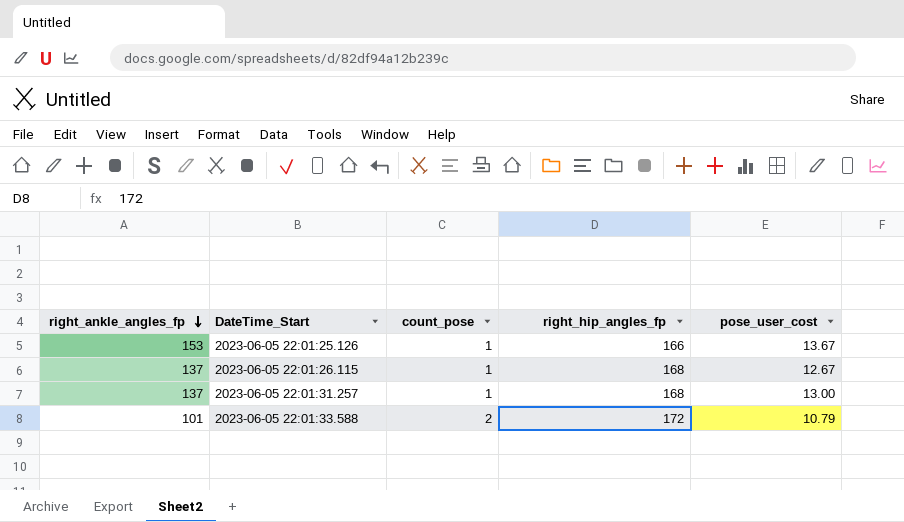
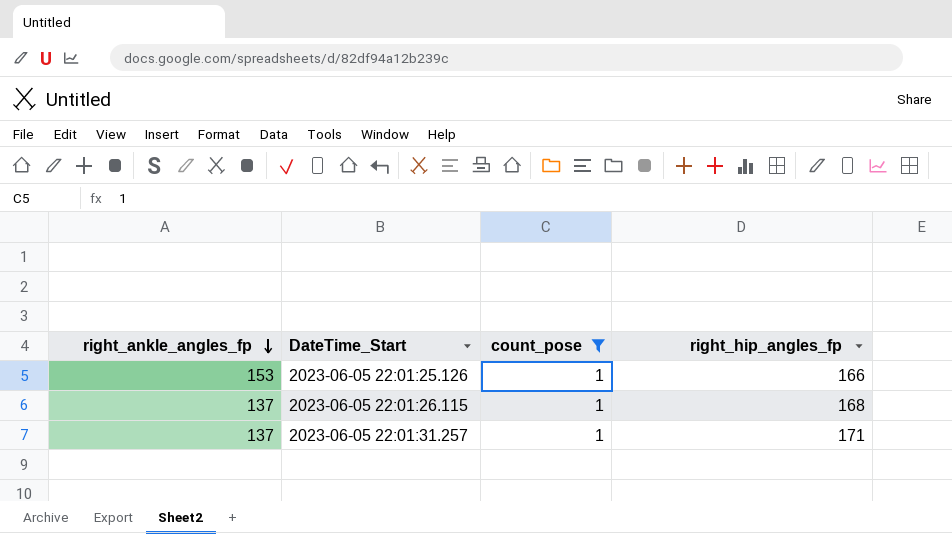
filter: none -> count_pose = 1
column pose_user_cost | position: 5 -> none
2023-06-05 22:01:31.257 | right_hip_angles_fp: 168 -> 171

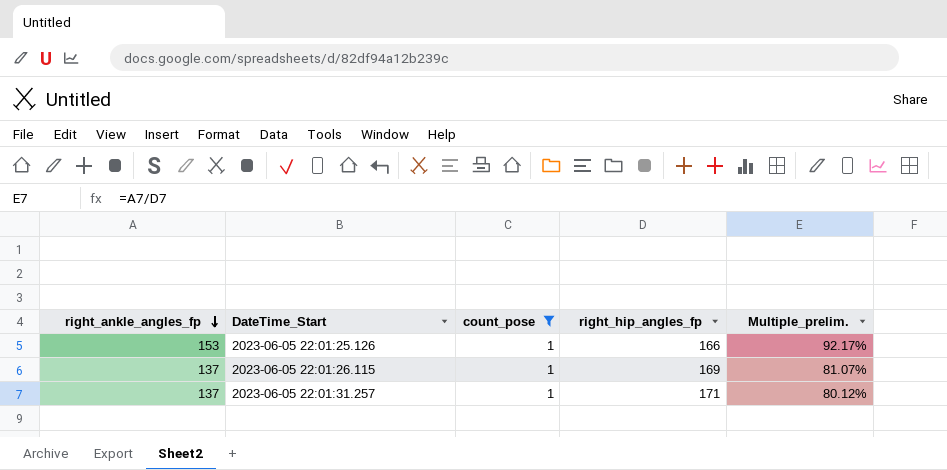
column Multiple_prelim. | formula: none -> [right_ankle_angles_fp] / [right_hip_angles_fp]
2023-06-05 22:01:26.115 | right_hip_angles_fp: 168 -> 169

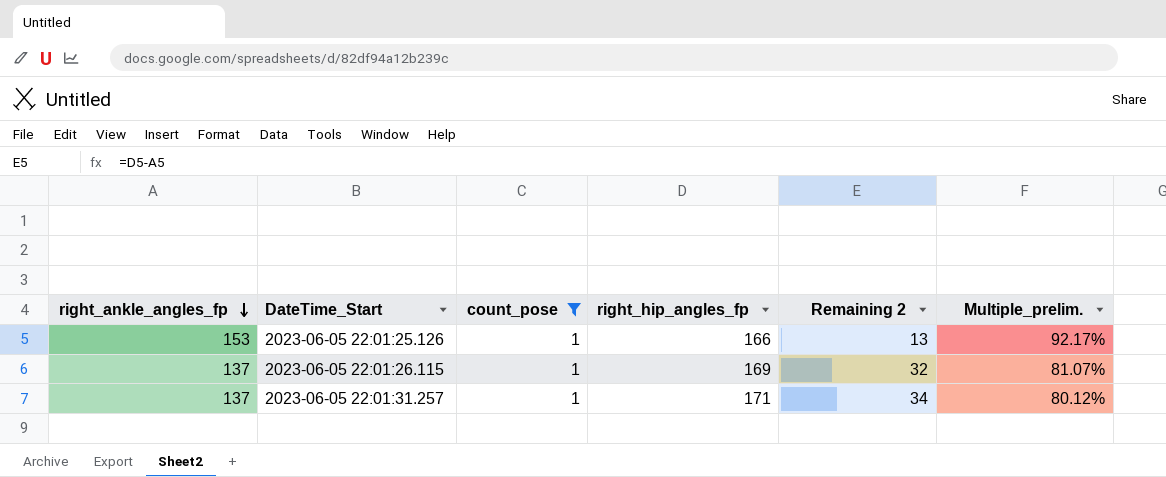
column Remaining 2 | formula: none -> [right_hip_angles_fp] - [right_ankle_angles_fp]

